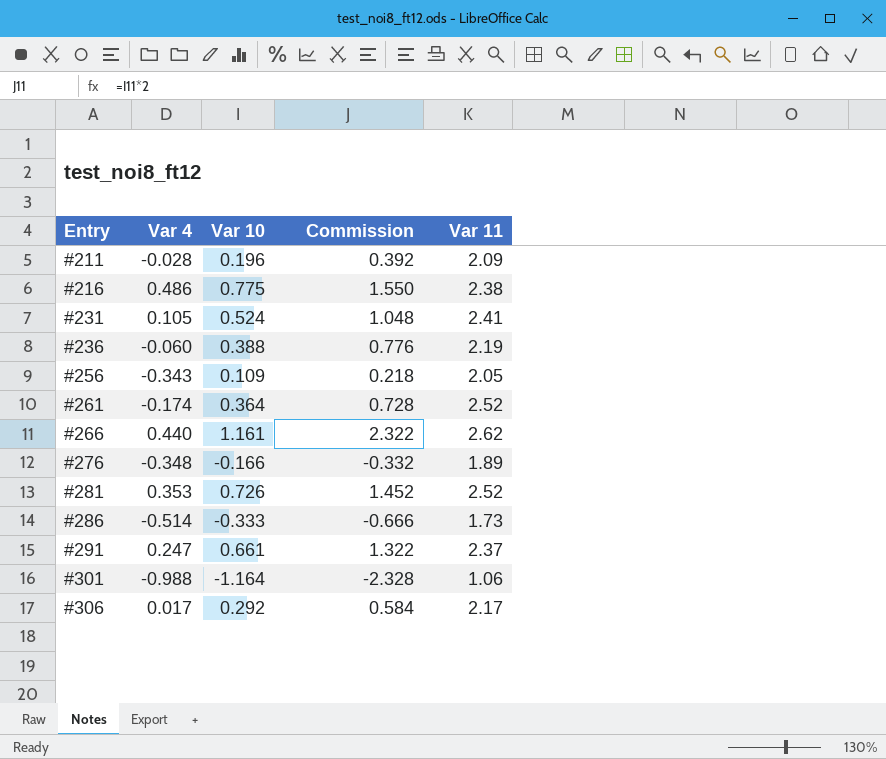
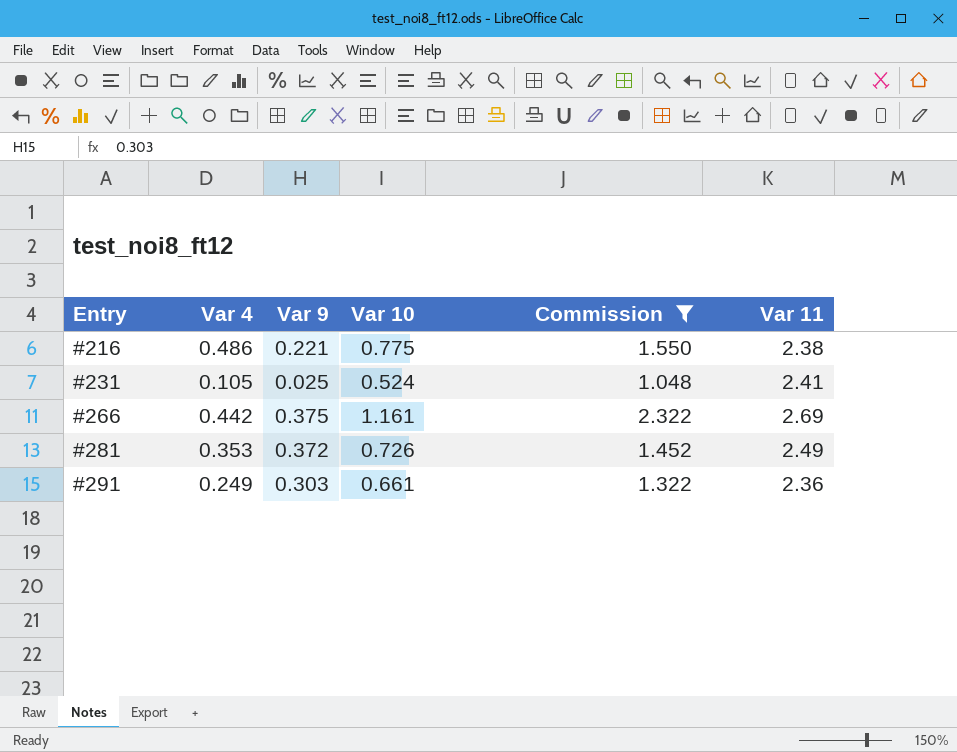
filter: none -> Commission >= 1.048
column Var 9 | position: none -> 3
#266 | Var 4: 0.440 -> 0.442
#266 | Var 11: 2.62 -> 2.69
#281 | Var 11: 2.52 -> 2.49
#291 | Var 4: 0.247 -> 0.249
#291 | Var 11: 2.37 -> 2.36

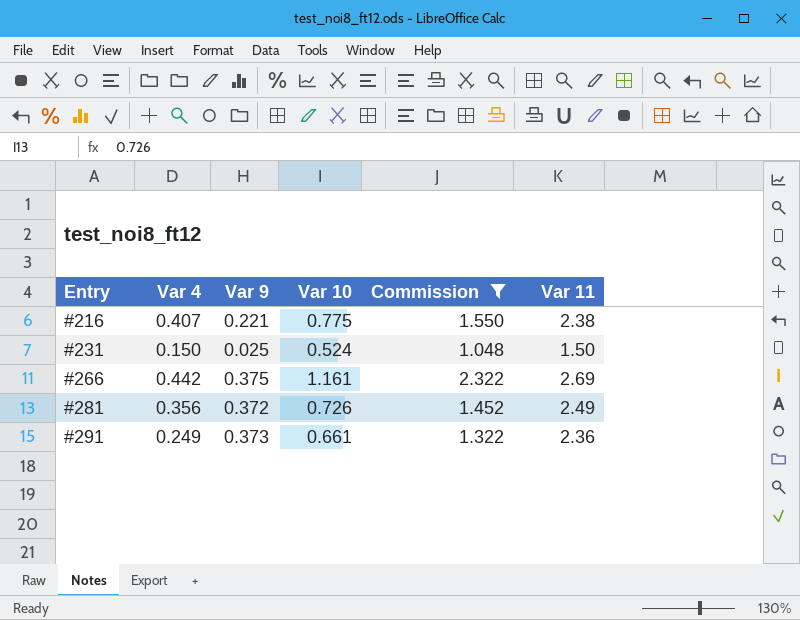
#216 | Var 4: 0.486 -> 0.407
#231 | Var 4: 0.105 -> 0.150
#231 | Var 11: 2.41 -> 1.50
#281 | Var 4: 0.353 -> 0.356
#291 | Var 9: 0.303 -> 0.373

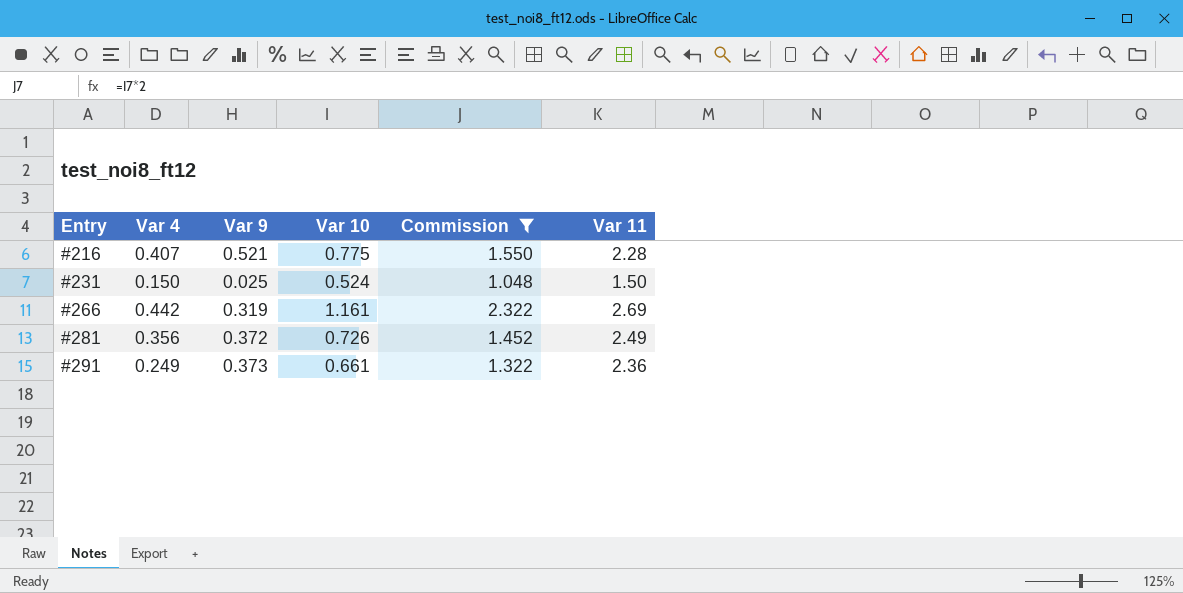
#216 | Var 9: 0.221 -> 0.521
#216 | Var 11: 2.38 -> 2.28
#266 | Var 9: 0.375 -> 0.319

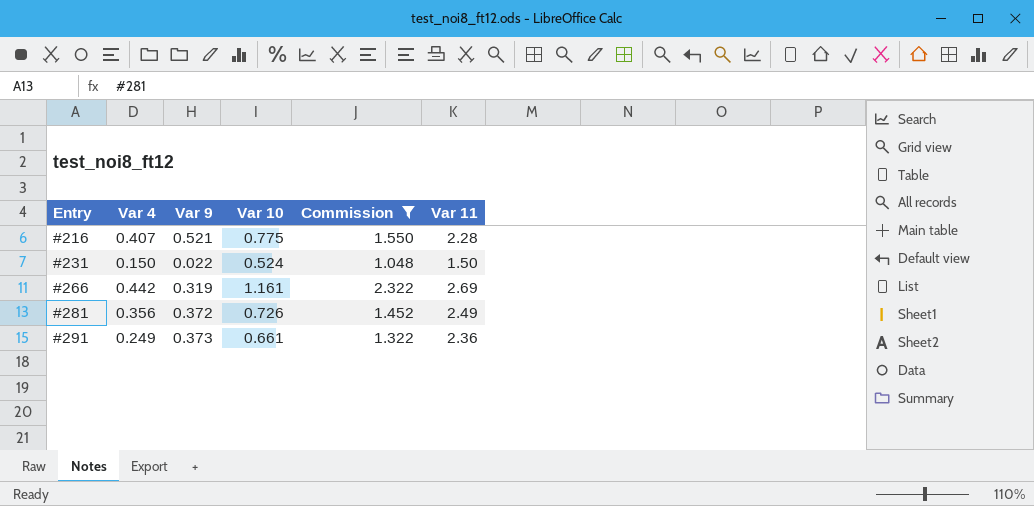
#231 | Var 9: 0.025 -> 0.022

